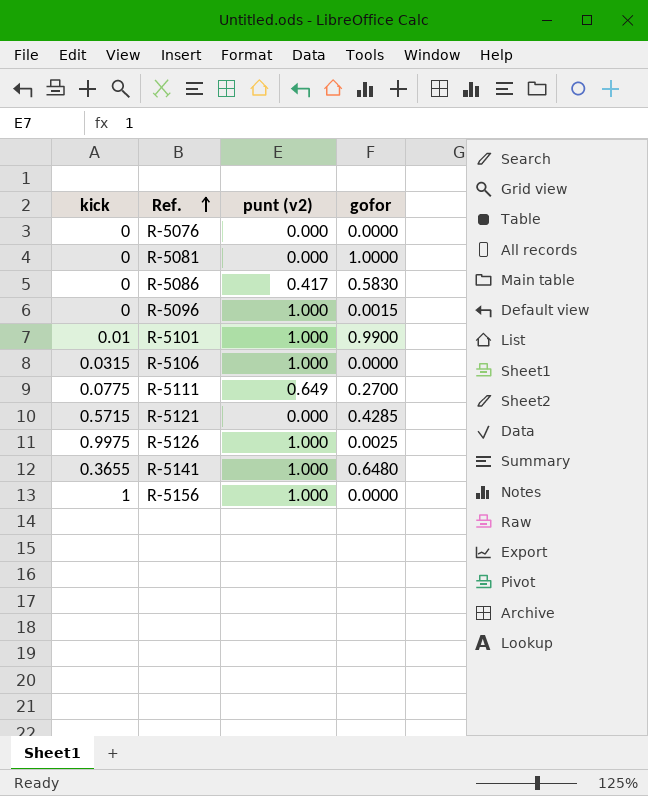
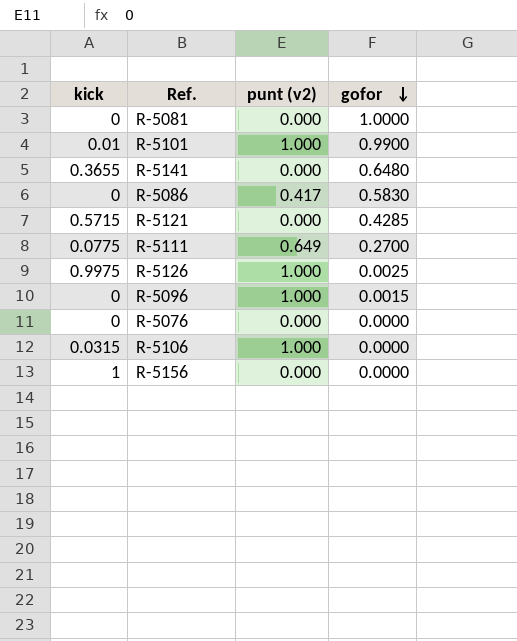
row order: Ref. ascending -> gofor descending
R-5141 | punt (v2): 1.000 -> 0.000
R-5156 | punt (v2): 1.000 -> 0.000

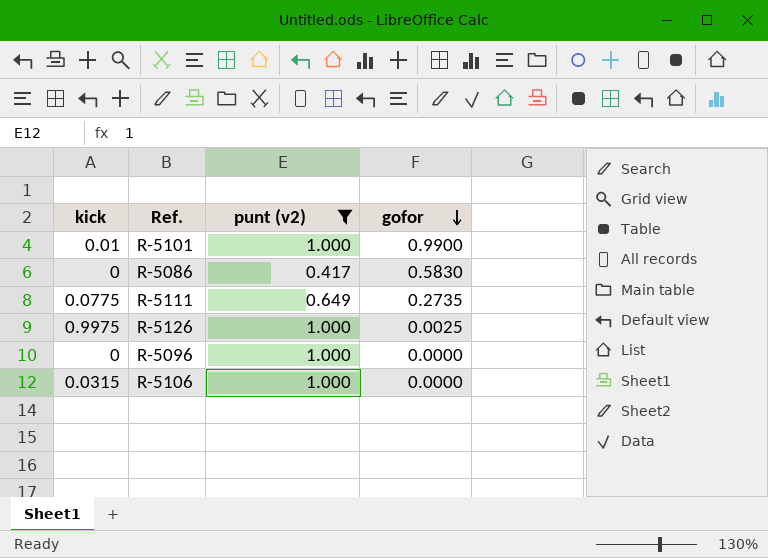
filter: none -> punt (v2) != 0.000
R-5111 | gofor: 0.2700 -> 0.2735
R-5096 | gofor: 0.0015 -> 0.0000

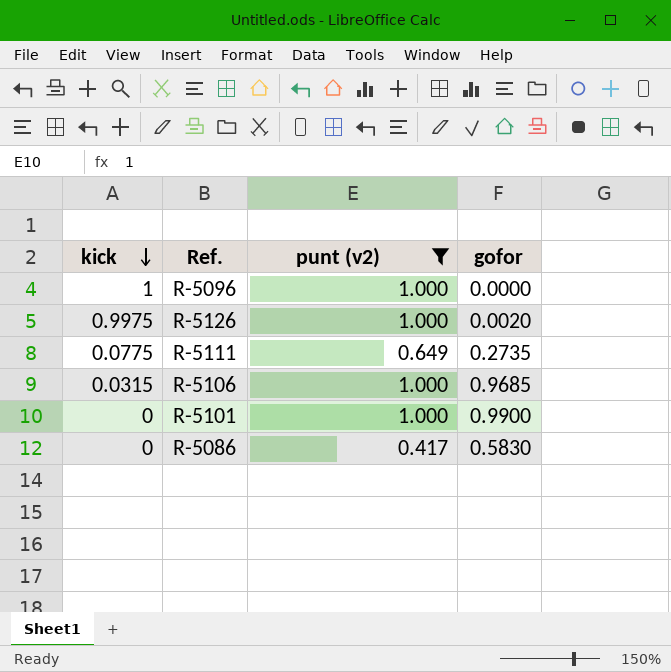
row order: gofor descending -> kick descending
R-5096 | kick: 0 -> 1
R-5126 | gofor: 0.0025 -> 0.0020
R-5106 | gofor: 0.0000 -> 0.9685
R-5101 | kick: 0.01 -> 0

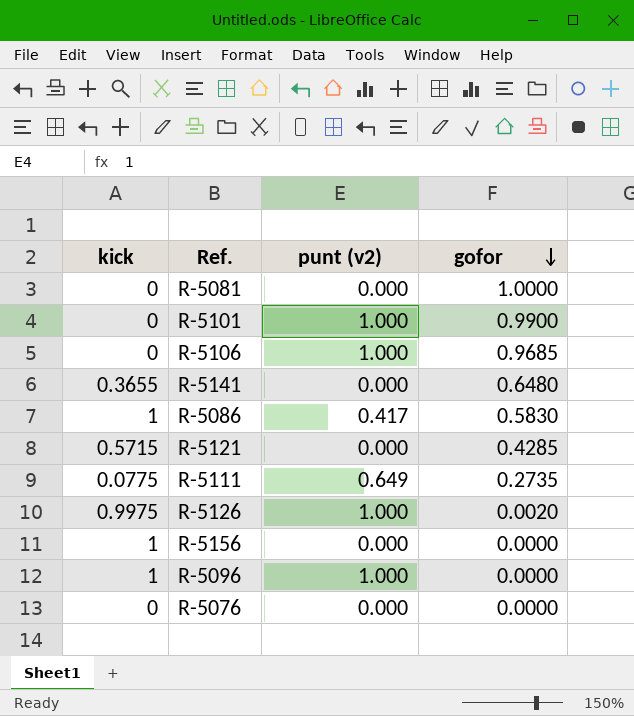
filter: punt (v2) != 0.000 -> none
row order: kick descending -> gofor descending
R-5106 | kick: 0.0315 -> 0
R-5086 | kick: 0 -> 1

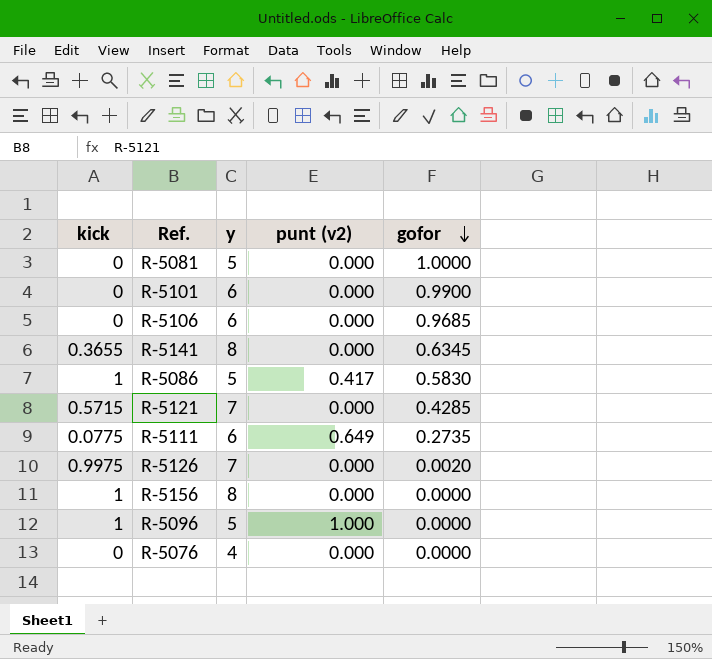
column y | position: none -> 3
R-5101 | punt (v2): 1.000 -> 0.000
R-5106 | punt (v2): 1.000 -> 0.000
R-5141 | gofor: 0.6480 -> 0.6345
R-5126 | punt (v2): 1.000 -> 0.000

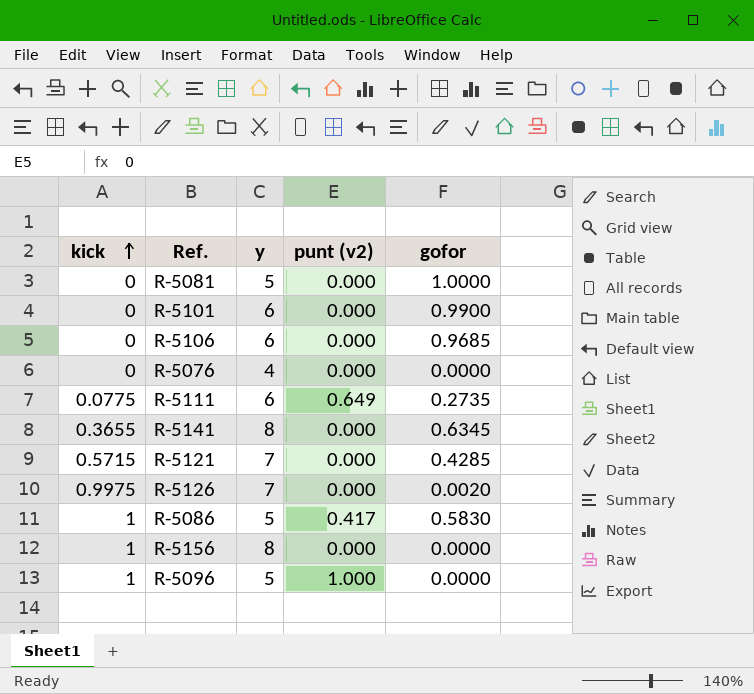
row order: gofor descending -> kick ascending

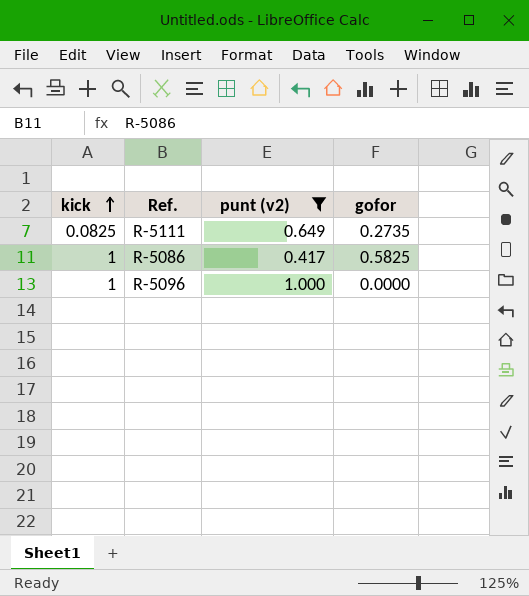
filter: none -> punt (v2) != 0.000
column y | position: 3 -> none
R-5111 | kick: 0.0775 -> 0.0825
R-5086 | gofor: 0.5830 -> 0.5825

